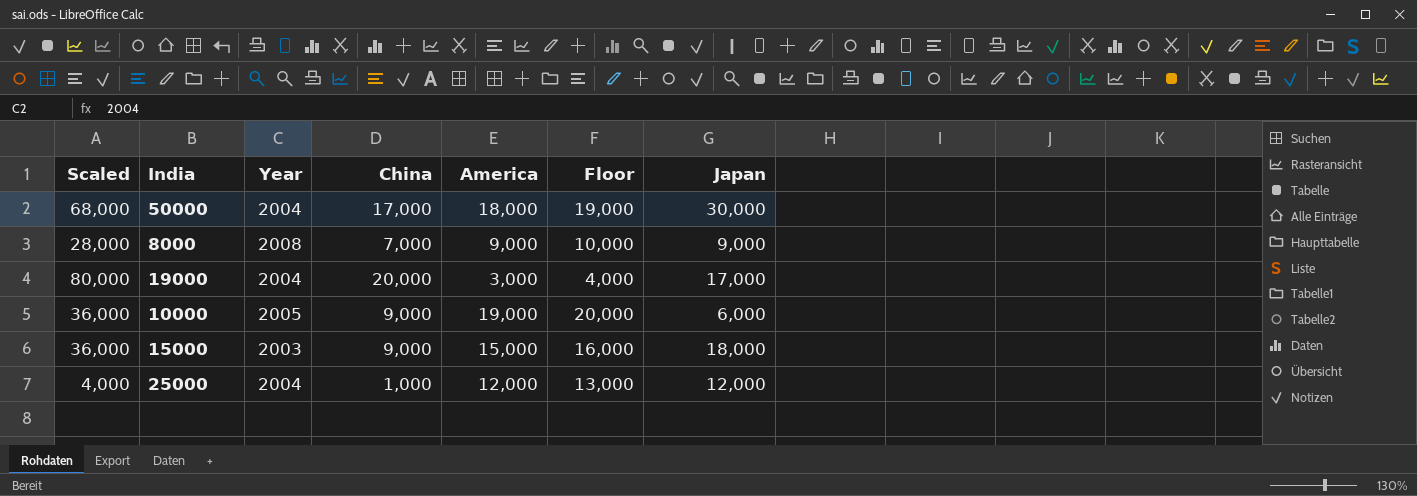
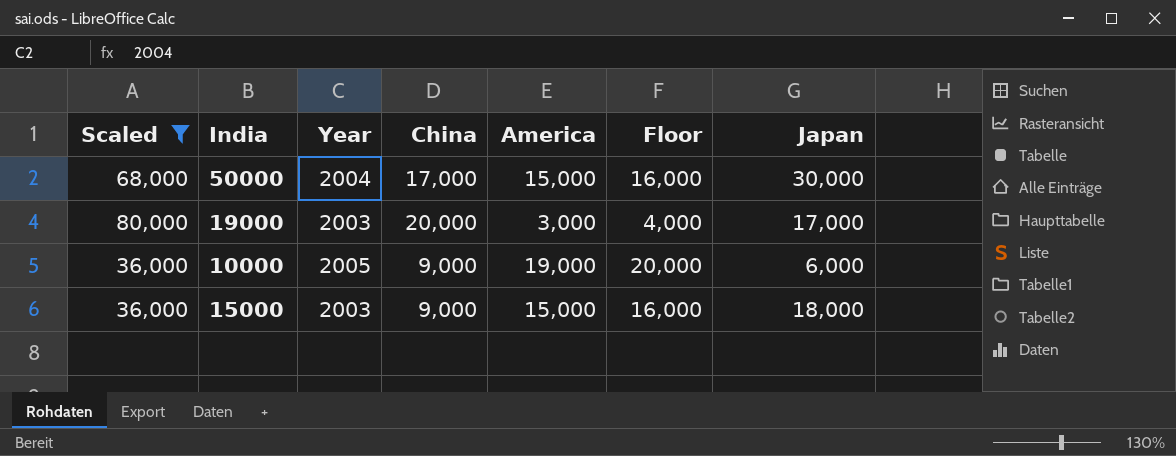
filter: none -> Scaled >= 36,000
50000 | America: 18,000 -> 15,000
50000 | Floor: 19,000 -> 16,000
19000 | Year: 2004 -> 2003

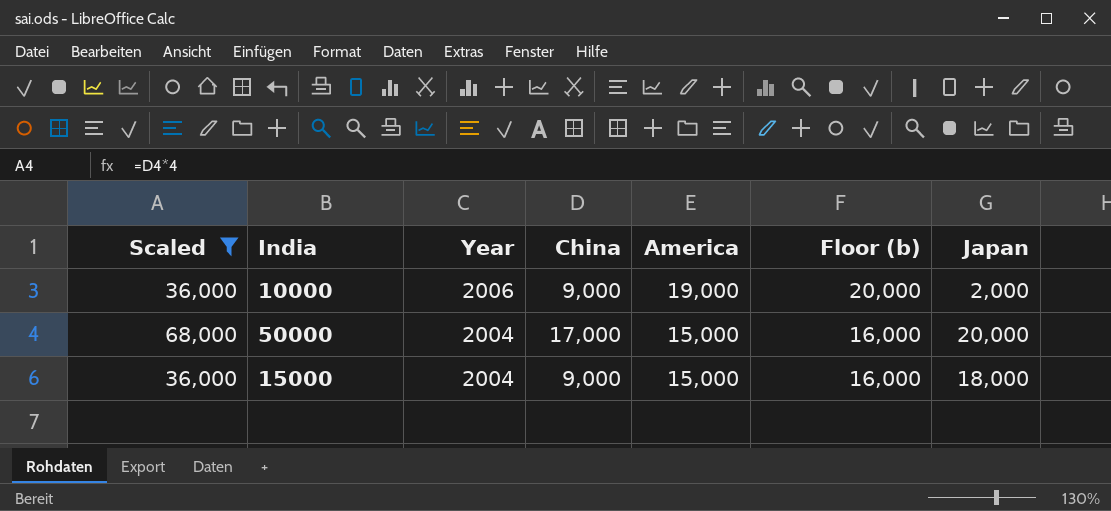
row order: none -> Year descending
column name: Floor -> Floor (b)
row 19000: 80,000 | 2003 | 20,000 | 3,000 | 4,000 | 17,000 -> none
10000 | Year: 2005 -> 2006
10000 | Japan: 6,000 -> 2,000
50000 | Japan: 30,000 -> 20,000
15000 | Year: 2003 -> 2004

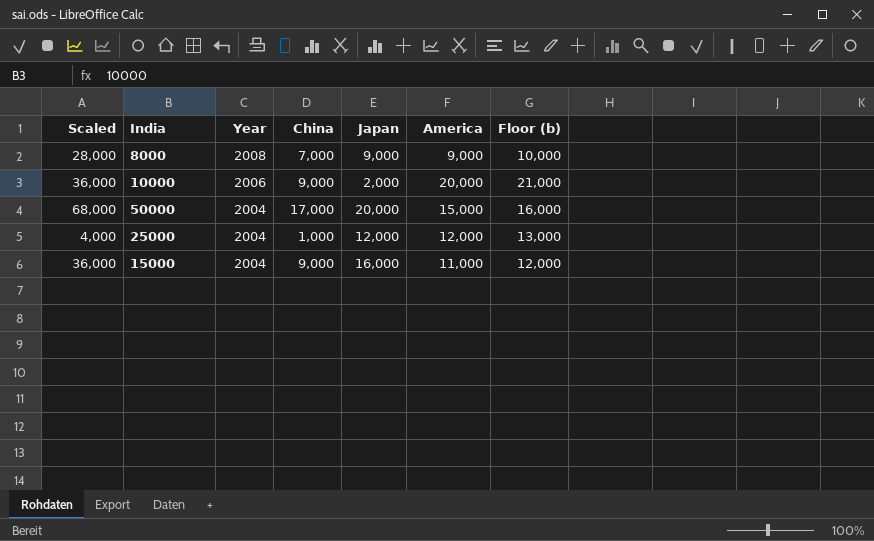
filter: Scaled >= 36,000 -> none
column Japan | position: 7 -> 5
10000 | America: 19,000 -> 20,000
10000 | Floor (b): 20,000 -> 21,000
15000 | Japan: 18,000 -> 16,000
15000 | America: 15,000 -> 11,000
15000 | Floor (b): 16,000 -> 12,000

